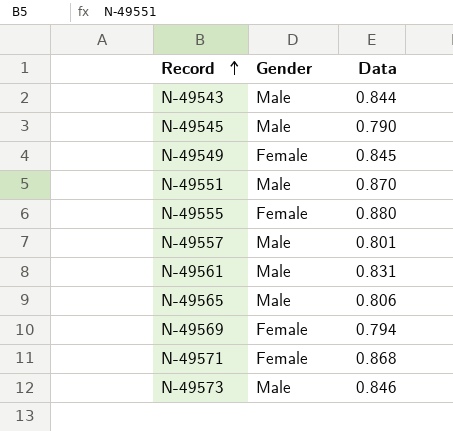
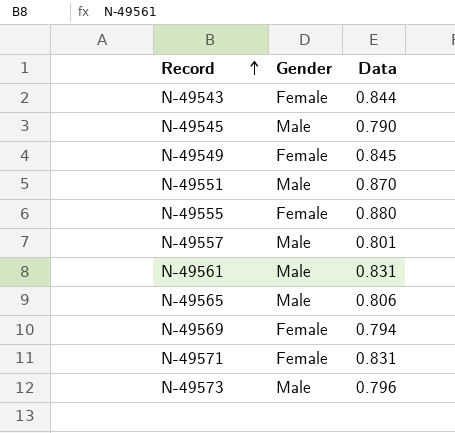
N-49543 | Gender: Male -> Female
N-49571 | Data: 0.868 -> 0.831
N-49573 | Data: 0.846 -> 0.796

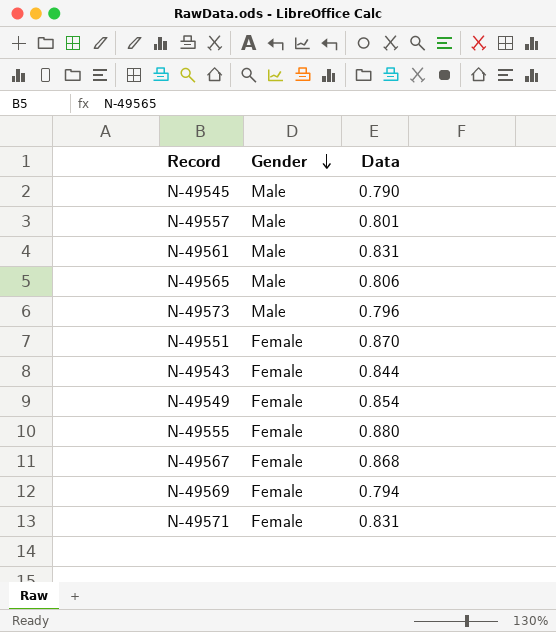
row order: Record ascending -> Gender descending
N-49551 | Gender: Male -> Female
N-49549 | Data: 0.845 -> 0.854
row N-49567: none -> Female | 0.868

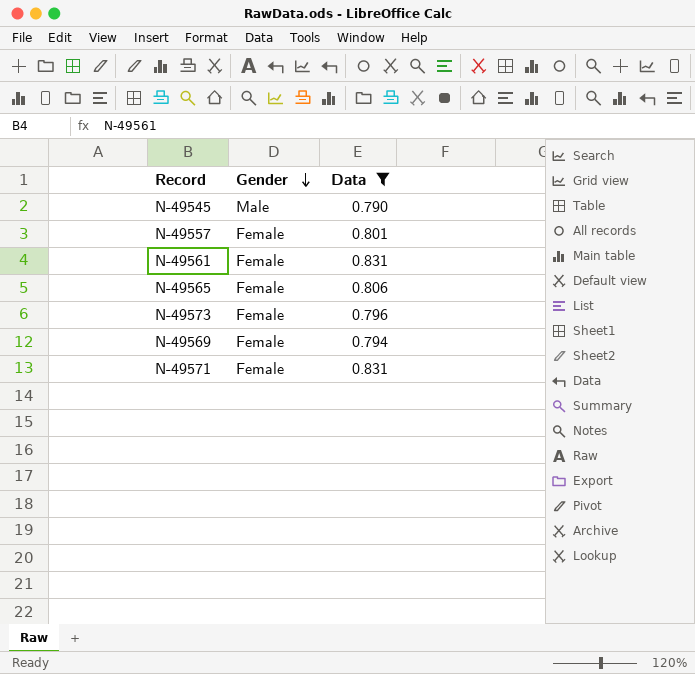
filter: none -> Data <= 0.831
N-49557 | Gender: Male -> Female
N-49561 | Gender: Male -> Female
N-49565 | Gender: Male -> Female
N-49573 | Gender: Male -> Female

